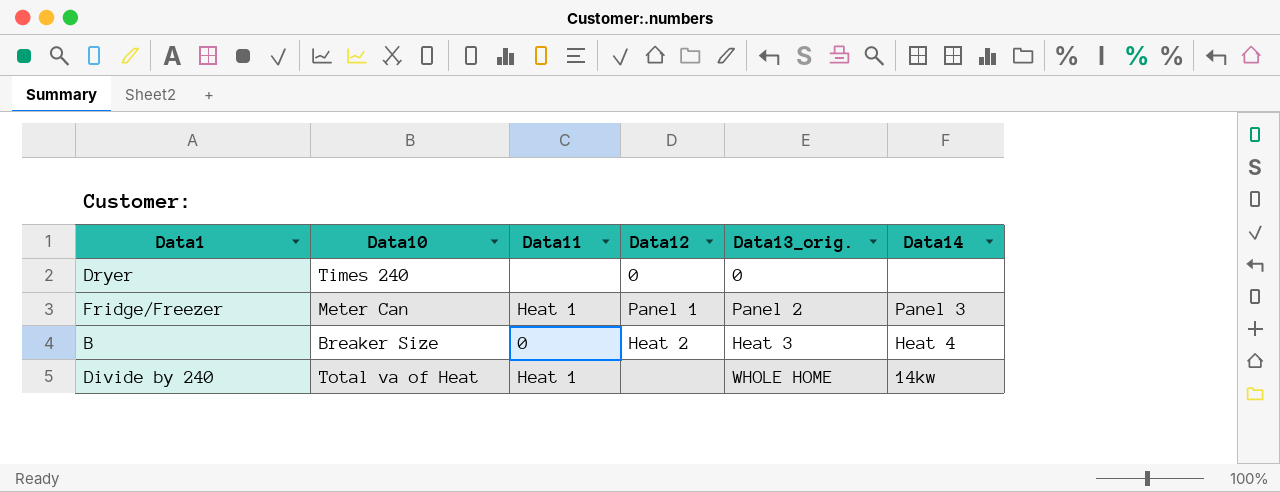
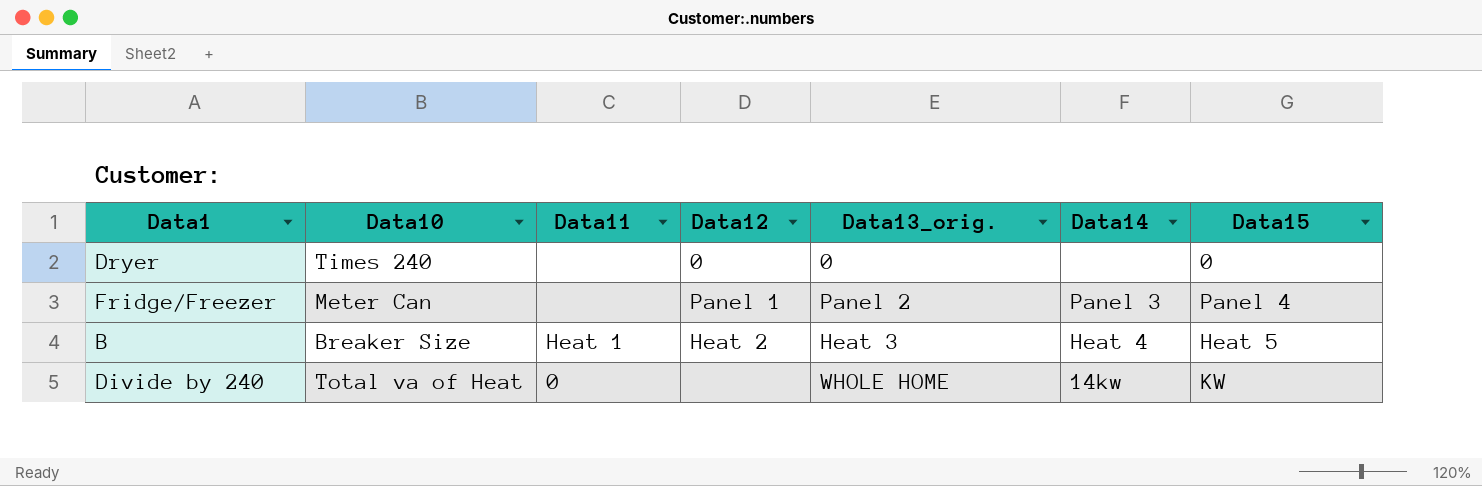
column Data15 | position: none -> 7
Fridge/Freezer | Data11: Heat 1 -> none
B | Data11: 0 -> Heat 1
Divide by 240 | Data11: Heat 1 -> 0

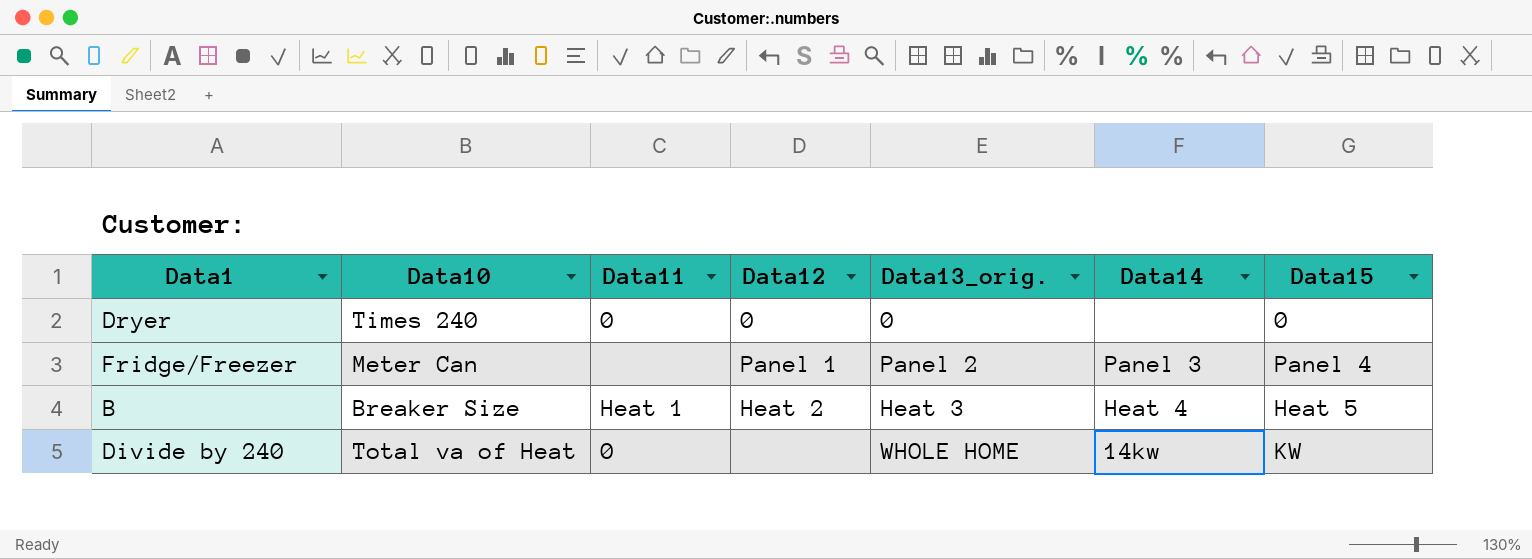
Dryer | Data11: none -> 0

